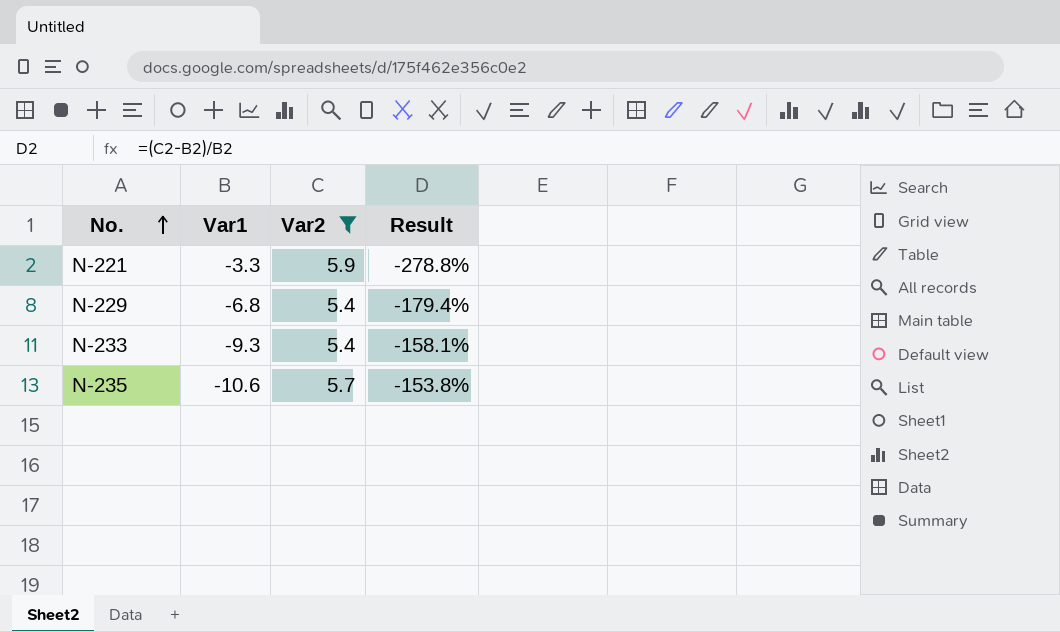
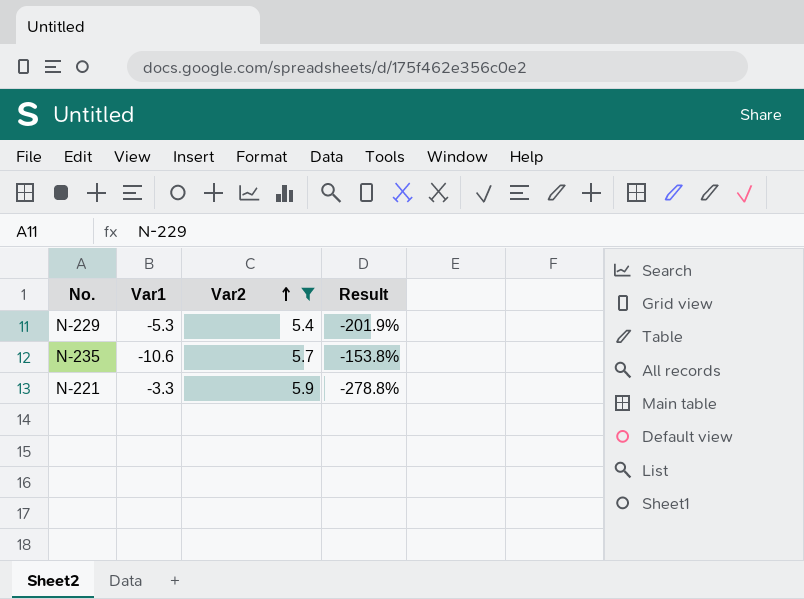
row order: No. ascending -> Var2 ascending
row N-233: -9.3 | 5.4 | -158.1% -> none
N-229 | Var1: -6.8 -> -5.3
N-229 | Result: -179.4% -> -201.9%

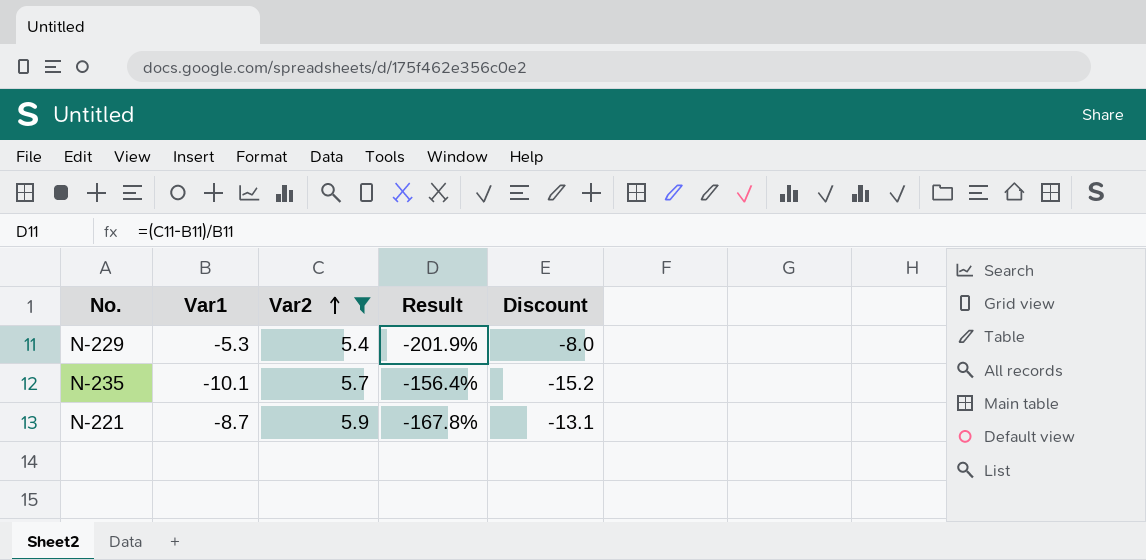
column Discount | formula: none -> [Var1] * 1.5
N-235 | Var1: -10.6 -> -10.1
N-235 | Result: -153.8% -> -156.4%
N-221 | Var1: -3.3 -> -8.7
N-221 | Result: -278.8% -> -167.8%

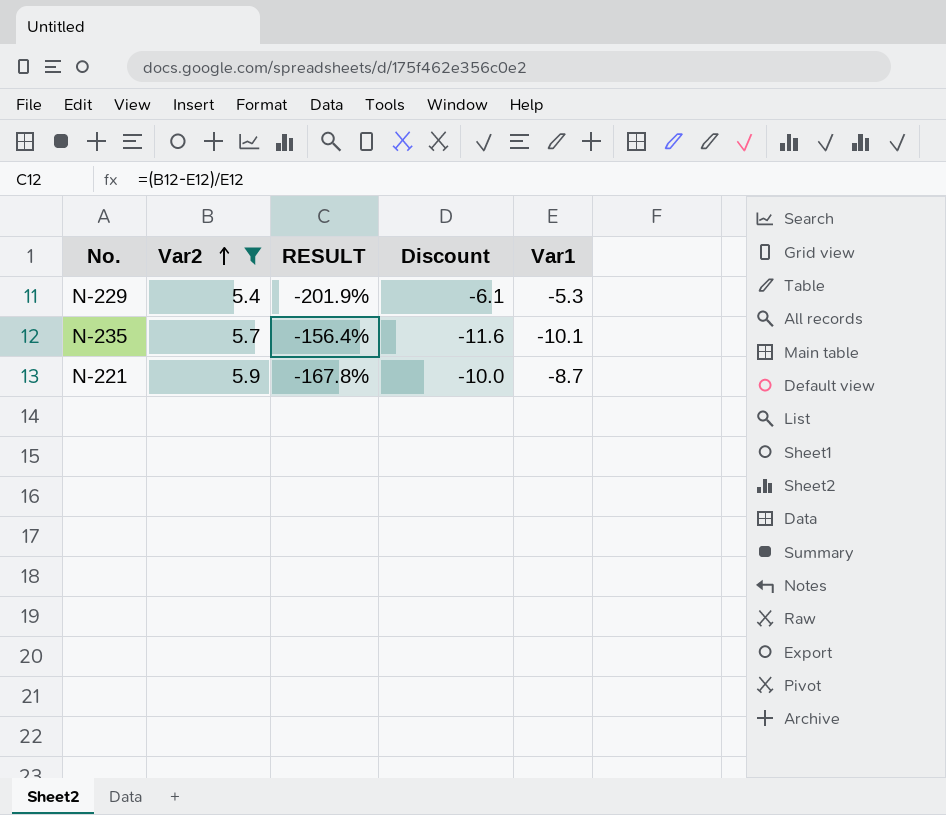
column name: Result -> RESULT
column Discount | formula: [Var1] * 1.5 -> [Var1] * 1.15
column Var1 | position: 2 -> 5

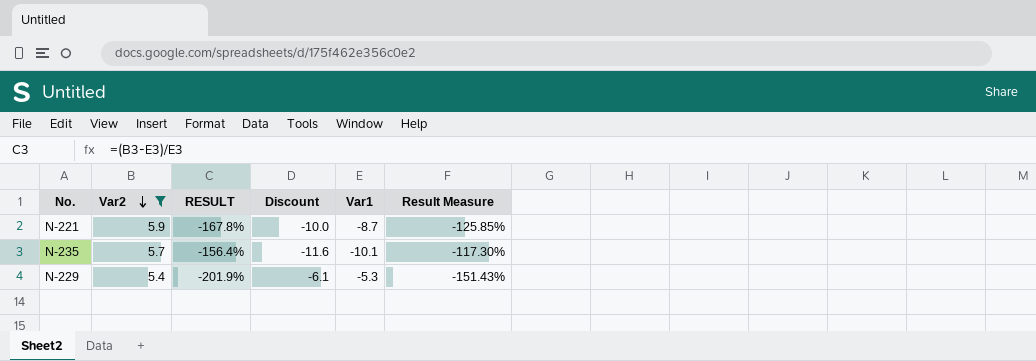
row order: Var2 ascending -> Var2 descending
column Result Measure | formula: none -> [RESULT] * 0.75

